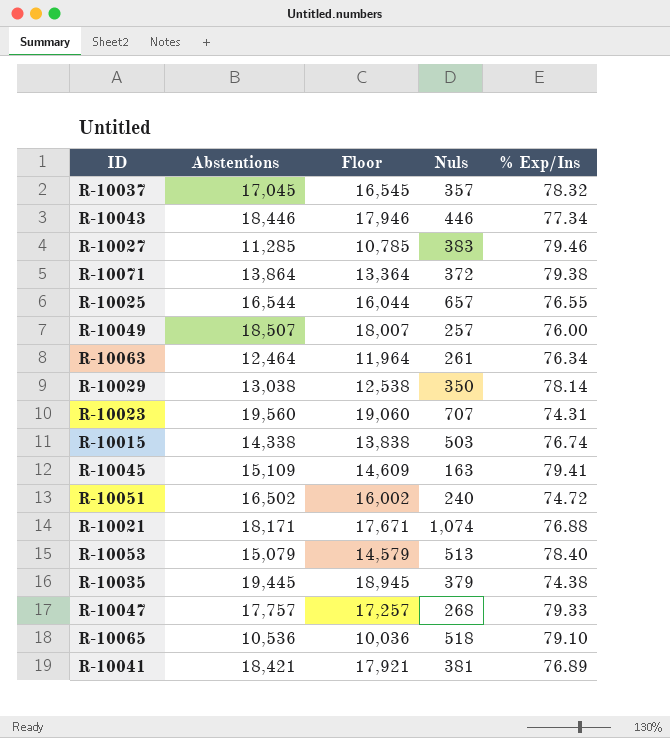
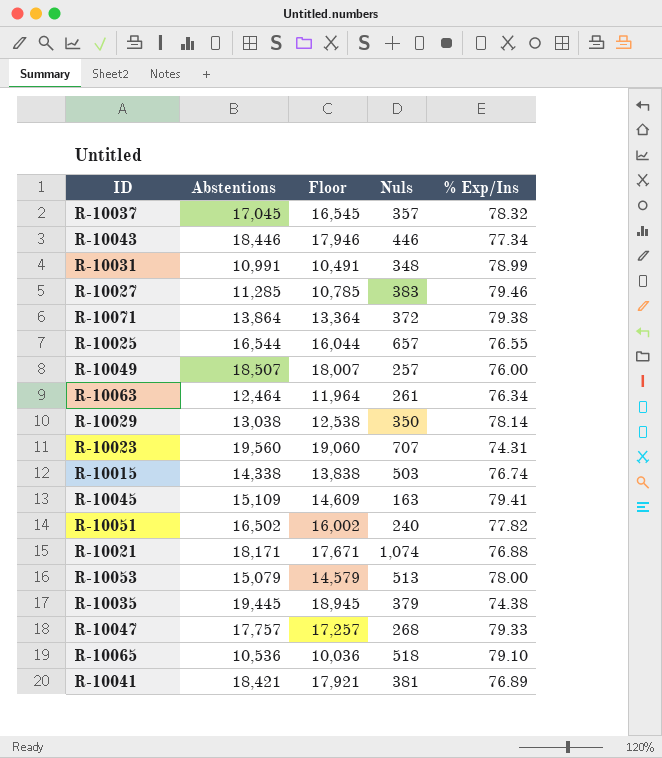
row R-10031: none -> 10,991 | 10,491 | 348 | 78.99
R-10051 | % Exp/Ins: 74.72 -> 77.82
R-10053 | % Exp/Ins: 78.40 -> 78.00

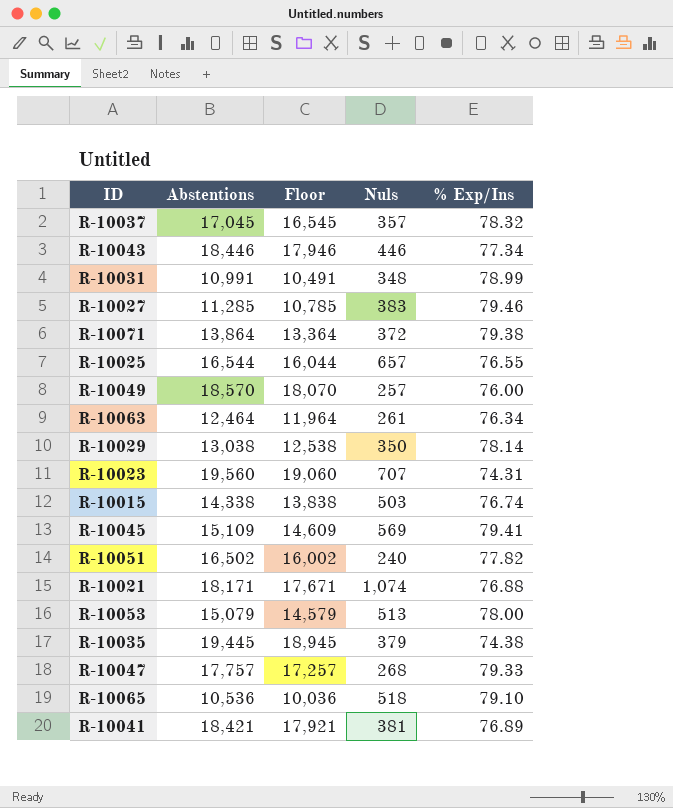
R-10049 | Abstentions: 18,507 -> 18,570
R-10049 | Floor: 18,007 -> 18,070
R-10045 | Nuls: 163 -> 569

